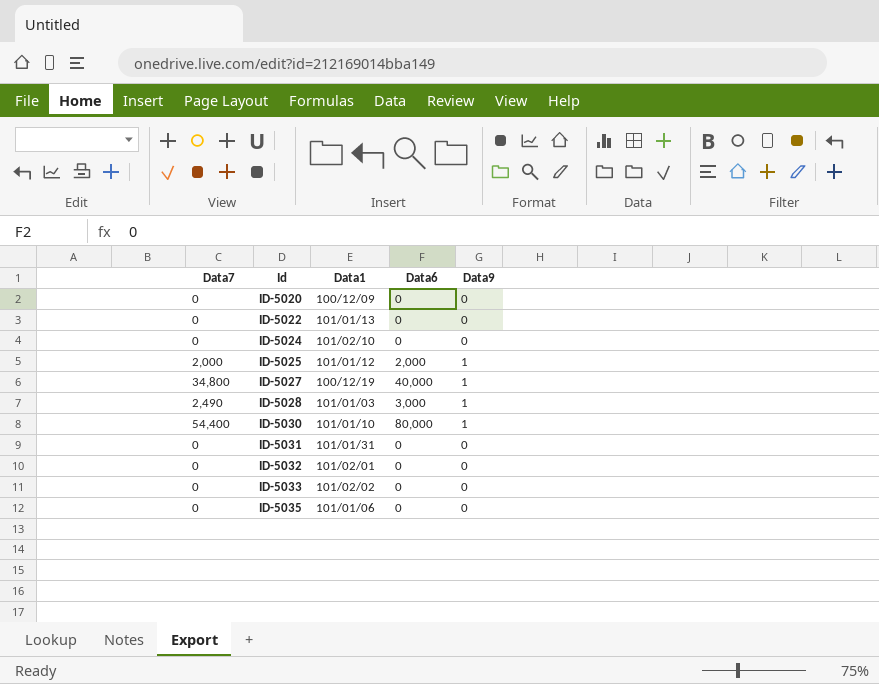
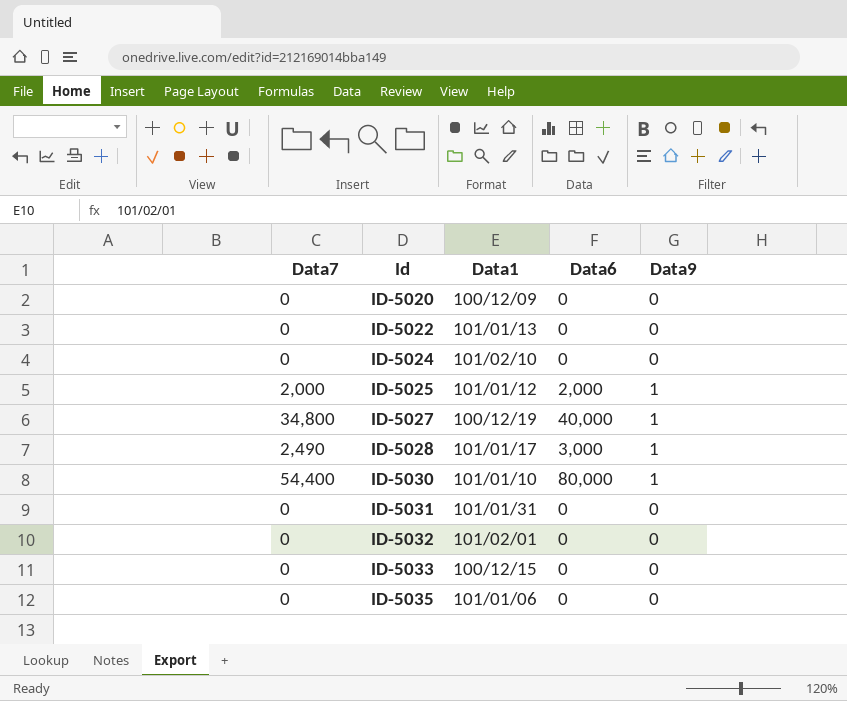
ID-5028 | Data1: 101/01/03 -> 101/01/17
ID-5033 | Data1: 101/02/02 -> 100/12/15

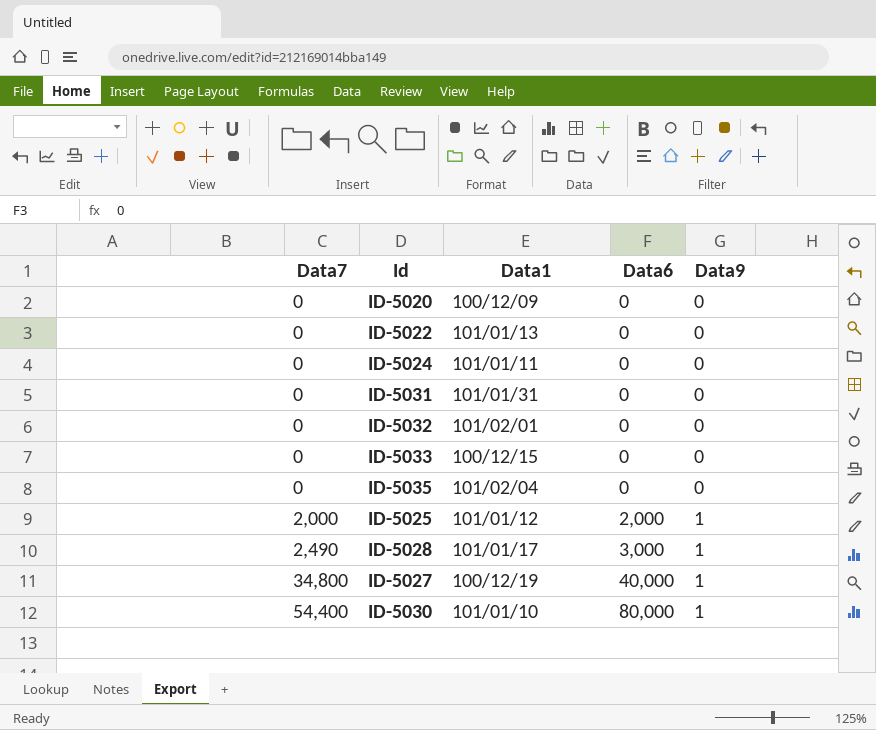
row order: Id ascending -> Data7 ascending
ID-5024 | Data1: 101/02/10 -> 101/01/11
ID-5035 | Data1: 101/01/06 -> 101/02/04

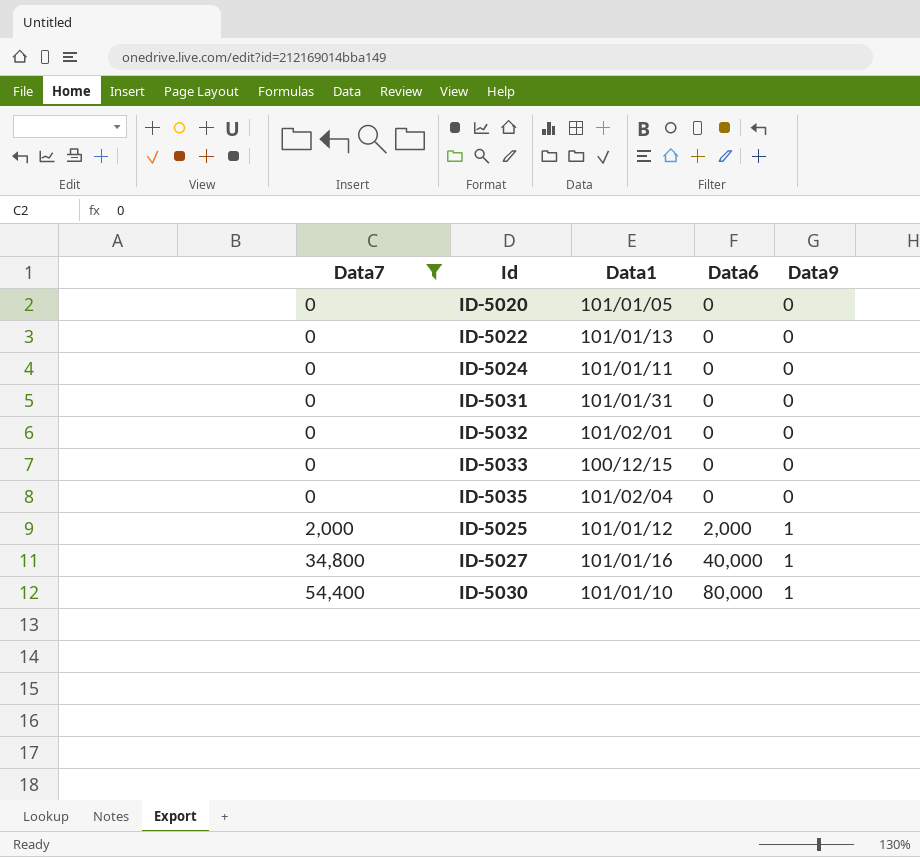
filter: none -> Data7 != 2,490
ID-5020 | Data1: 100/12/09 -> 101/01/05
ID-5027 | Data1: 100/12/19 -> 101/01/16

